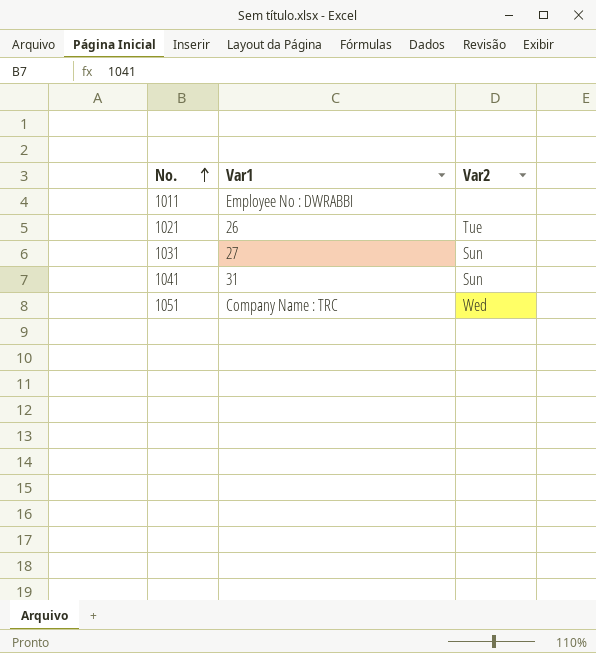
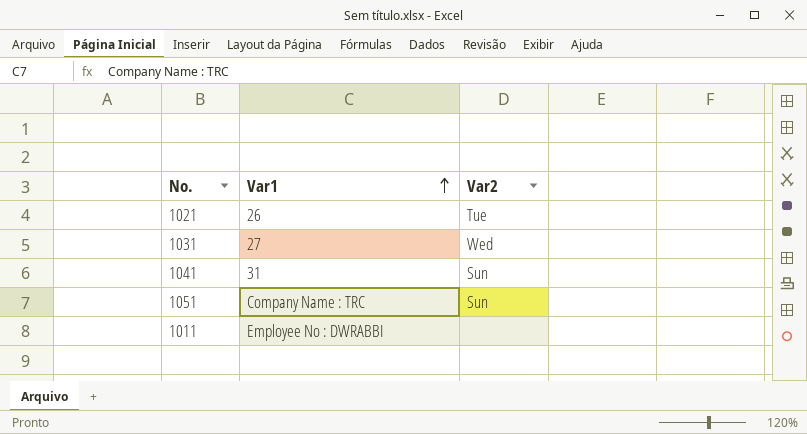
row order: No. ascending -> Var1 ascending
1031 | Var2: Sun -> Wed
1051 | Var2: Wed -> Sun

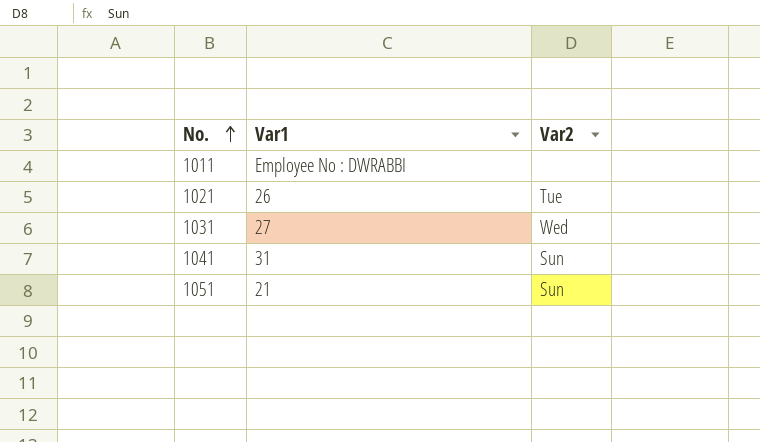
row order: Var1 ascending -> No. ascending
1051 | Var1: Company Name : TRC -> 21

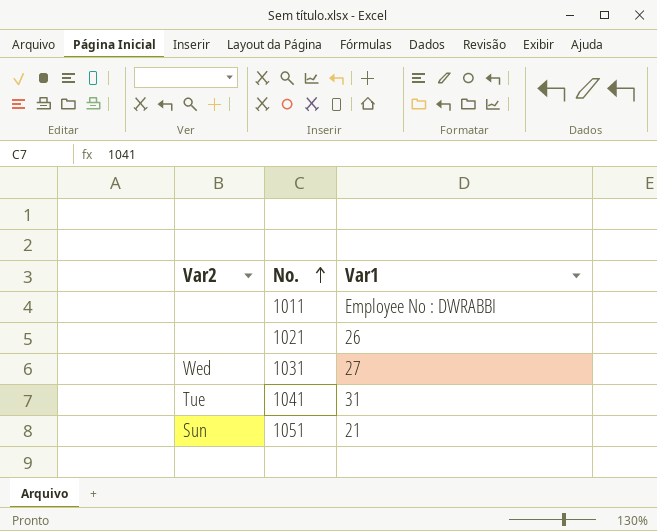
column Var2 | position: 3 -> 1
1021 | Var2: Tue -> none
1041 | Var2: Sun -> Tue

